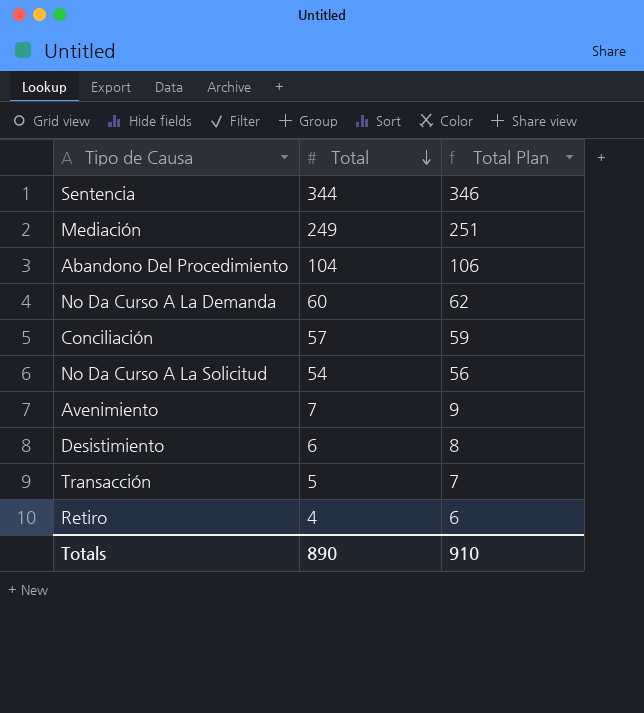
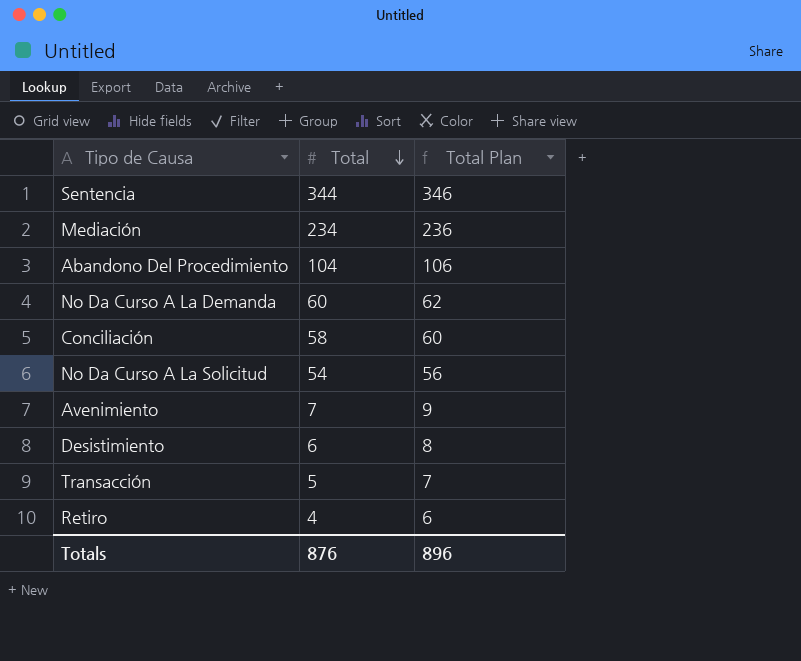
Mediación | Total: 249 -> 234
Mediación | Total Plan: 251 -> 236
Conciliación | Total: 57 -> 58
Conciliación | Total Plan: 59 -> 60
Totals | Total: 890 -> 876
Totals | Total Plan: 910 -> 896

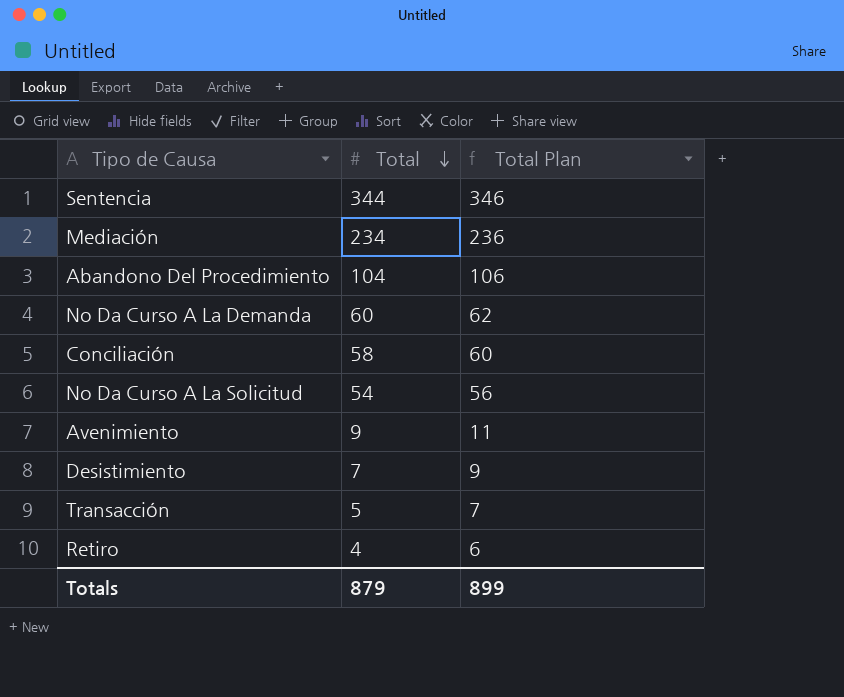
Avenimiento | Total: 7 -> 9
Avenimiento | Total Plan: 9 -> 11
Desistimiento | Total: 6 -> 7
Desistimiento | Total Plan: 8 -> 9
Totals | Total: 876 -> 879
Totals | Total Plan: 896 -> 899

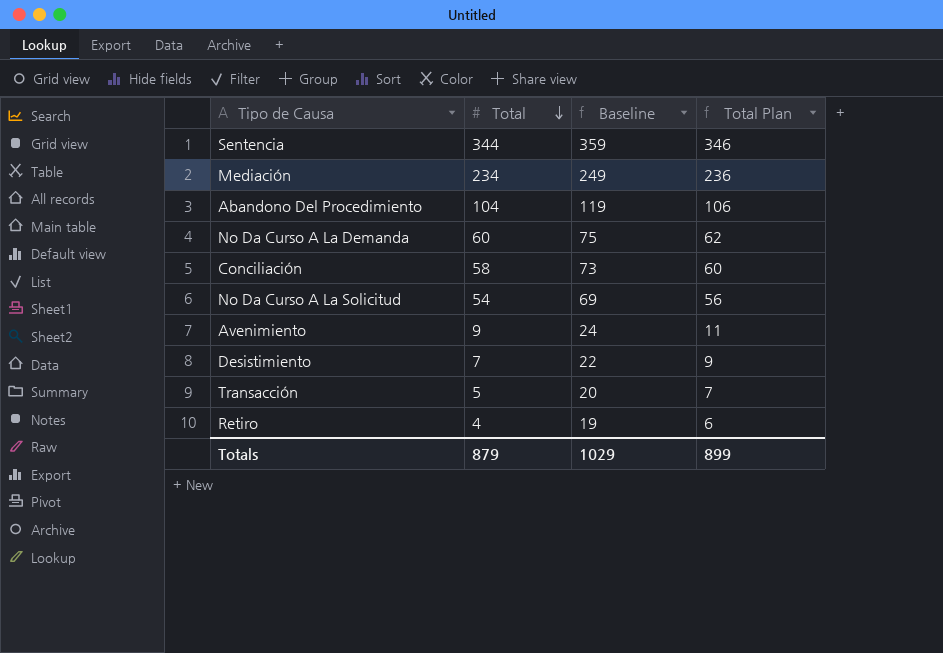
column Baseline | formula: none -> [Total] + 15

